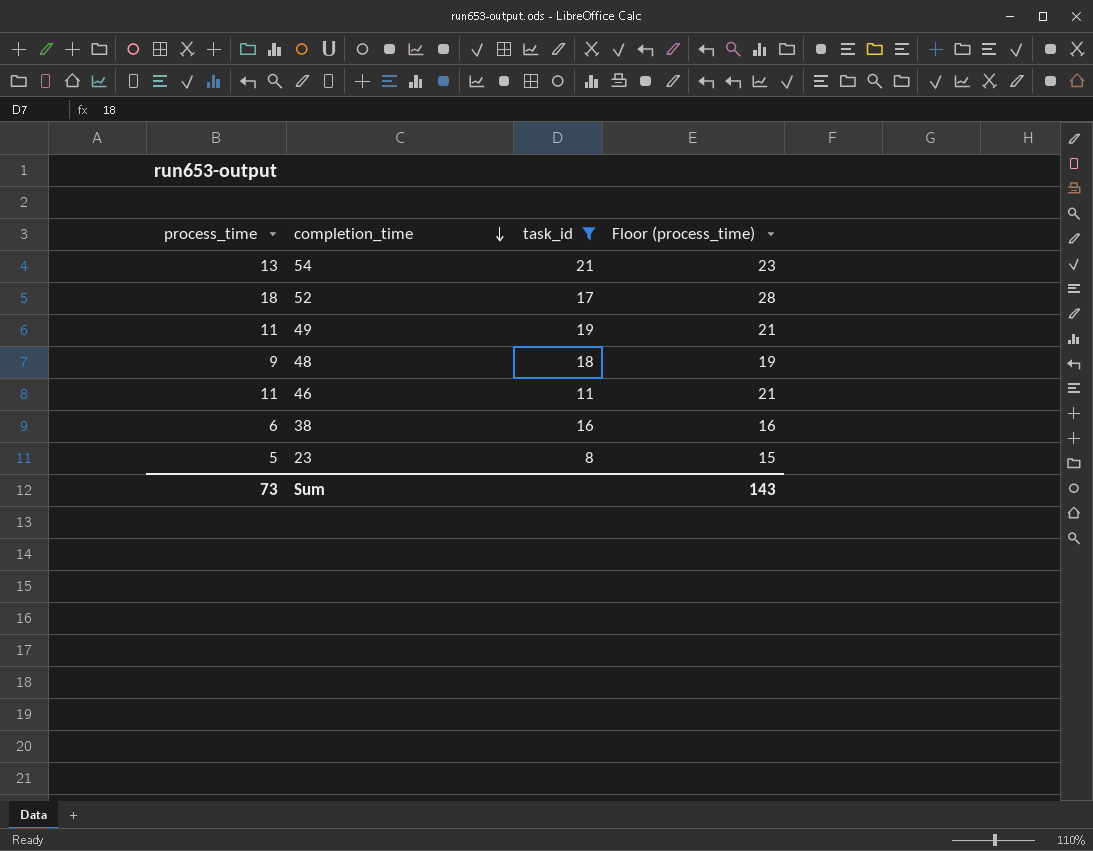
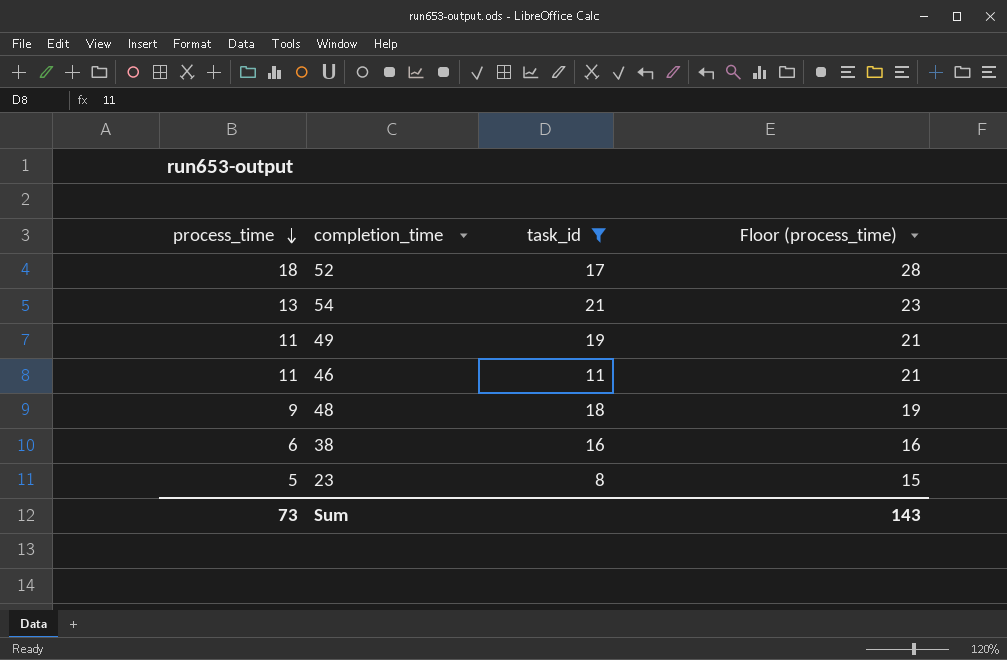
row order: completion_time descending -> process_time descending

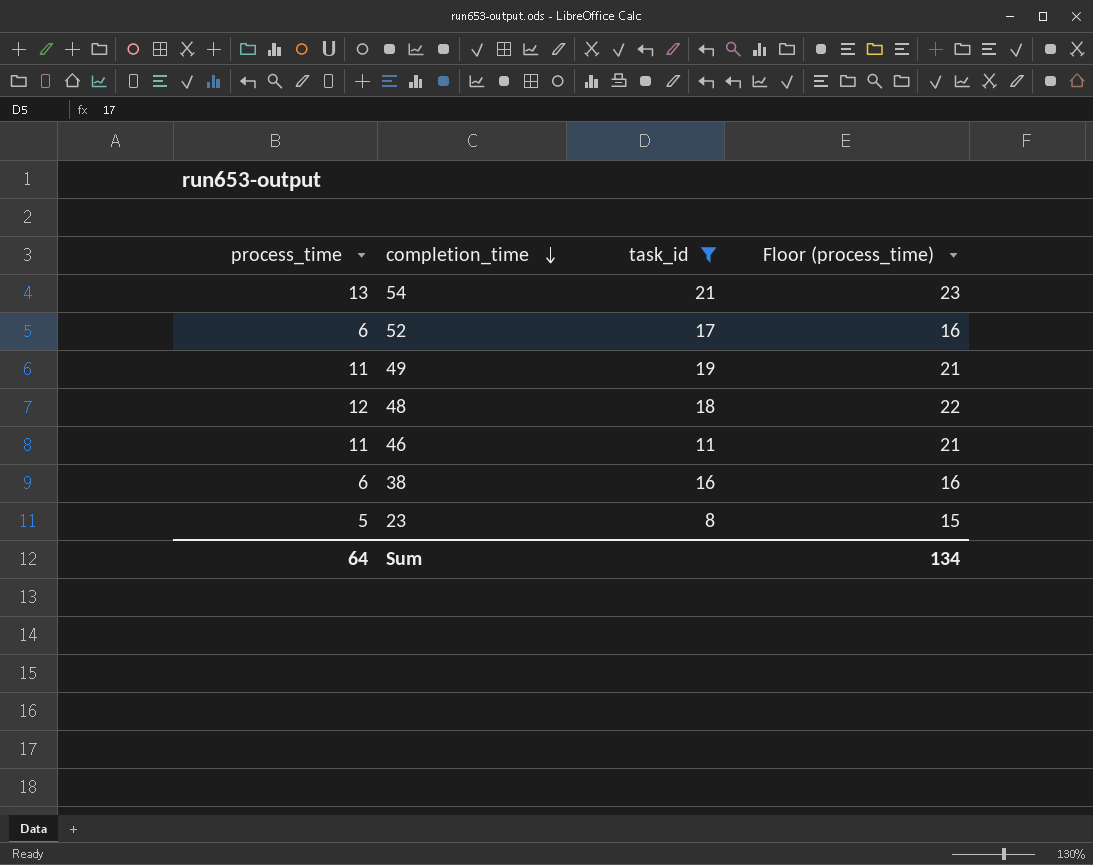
row order: process_time descending -> completion_time descending
52 | process_time: 18 -> 6
52 | Floor (process_time): 28 -> 16
48 | process_time: 9 -> 12
48 | Floor (process_time): 19 -> 22
Sum | process_time: 73 -> 64
Sum | Floor (process_time): 143 -> 134

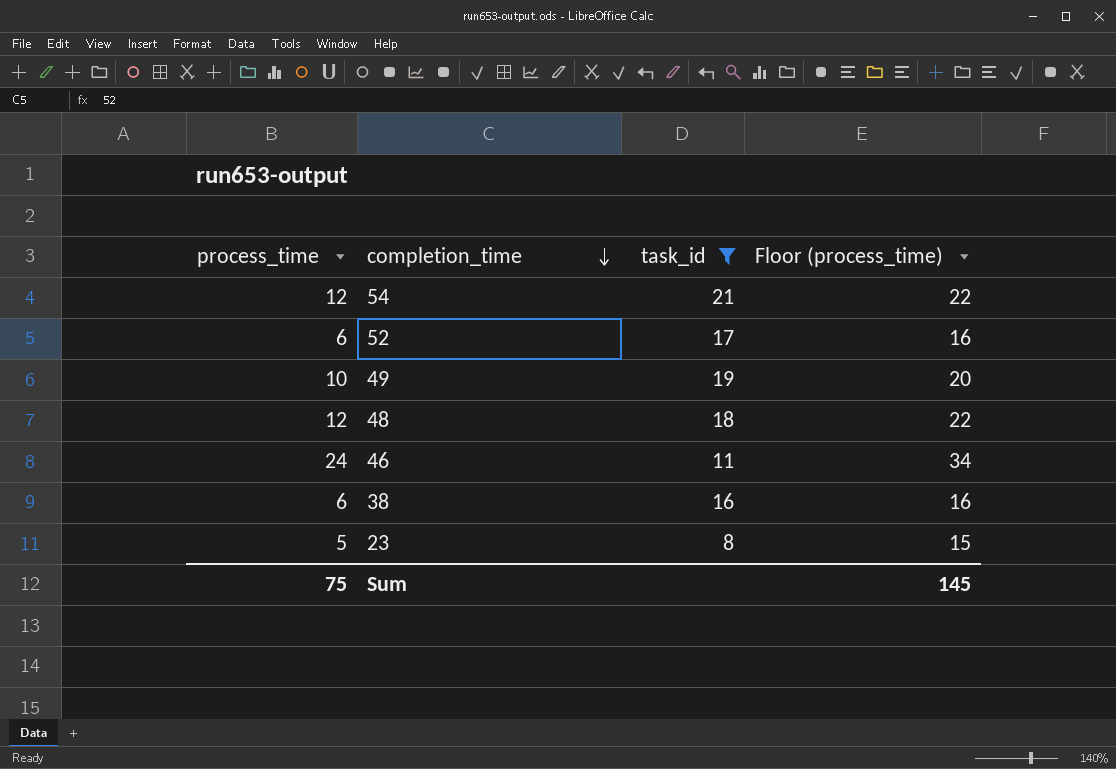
54 | process_time: 13 -> 12
54 | Floor (process_time): 23 -> 22
49 | process_time: 11 -> 10
49 | Floor (process_time): 21 -> 20
46 | process_time: 11 -> 24
46 | Floor (process_time): 21 -> 34
Sum | process_time: 64 -> 75
Sum | Floor (process_time): 134 -> 145

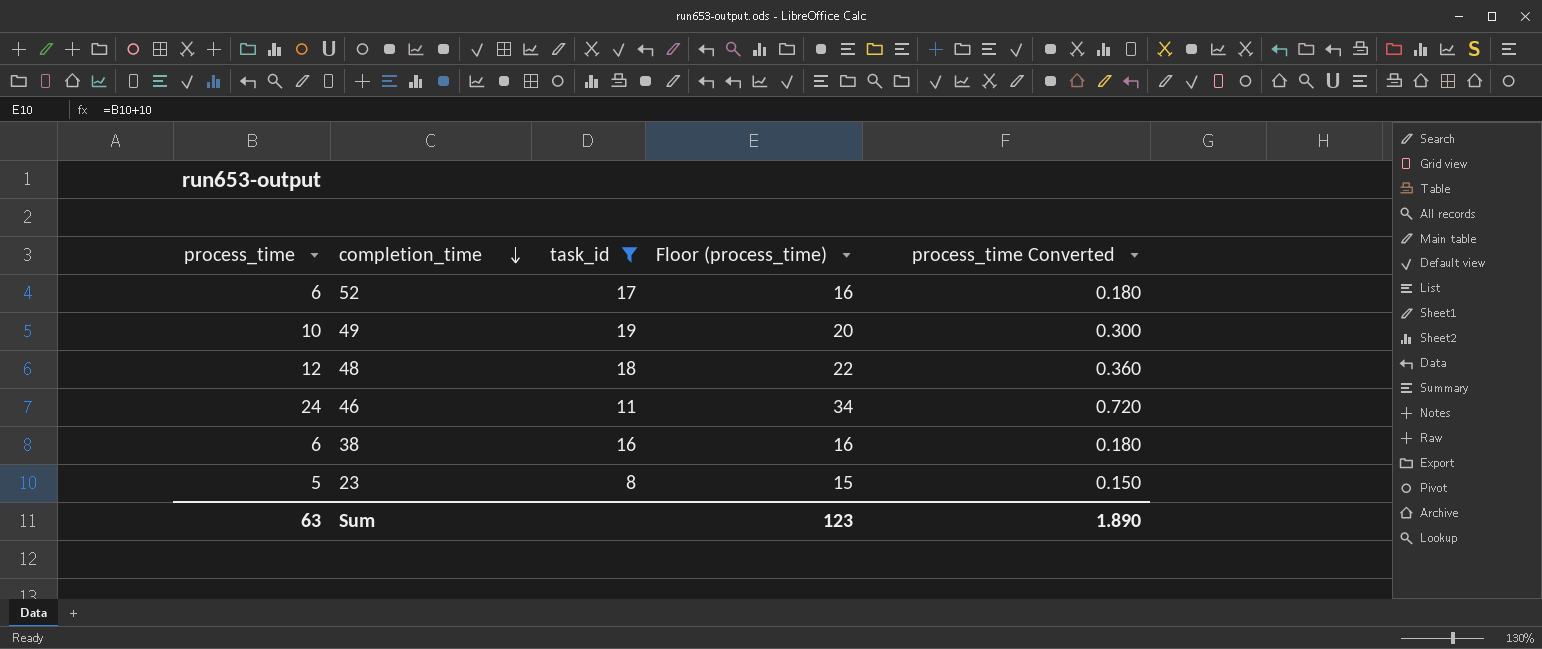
column process_time Converted | formula: none -> [process_time] * 0.03
row 54: 12 | 21 | 22 -> none
Sum | process_time: 75 -> 63
Sum | Floor (process_time): 145 -> 123

